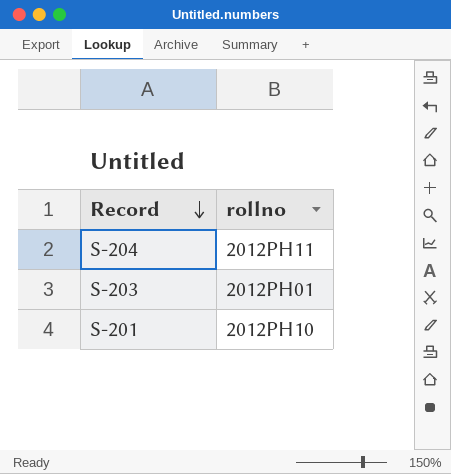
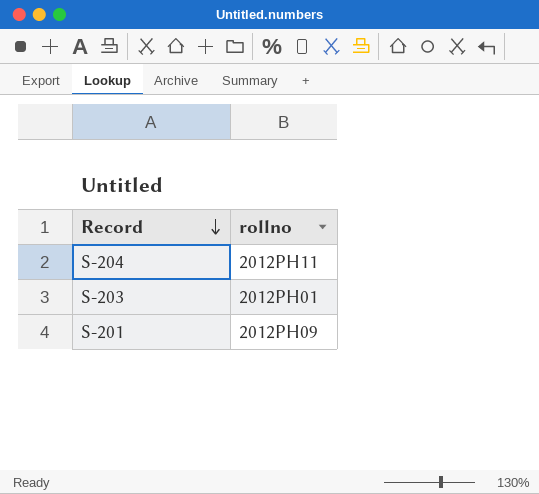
S-201 | rollno: 2012PH10 -> 2012PH09

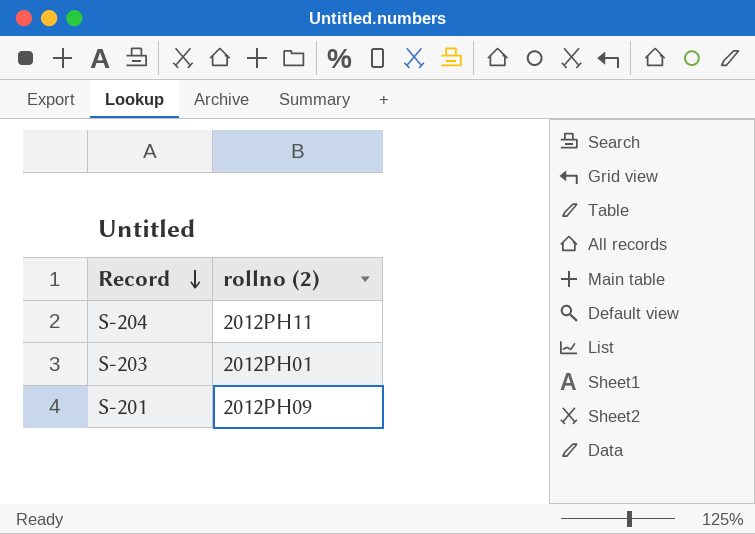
column name: rollno -> rollno (2)

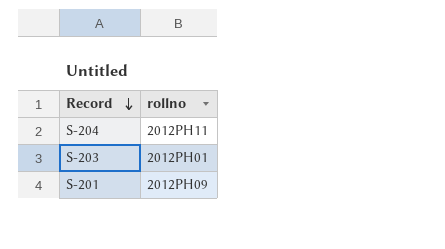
column name: rollno (2) -> rollno

